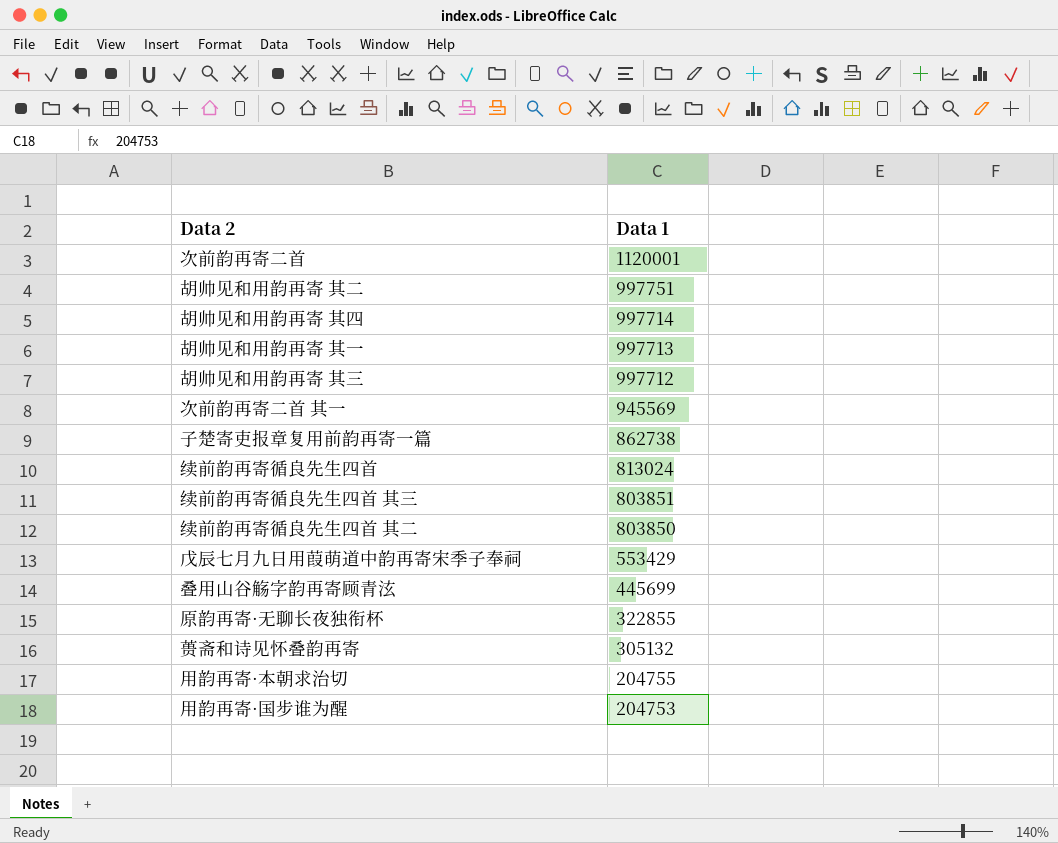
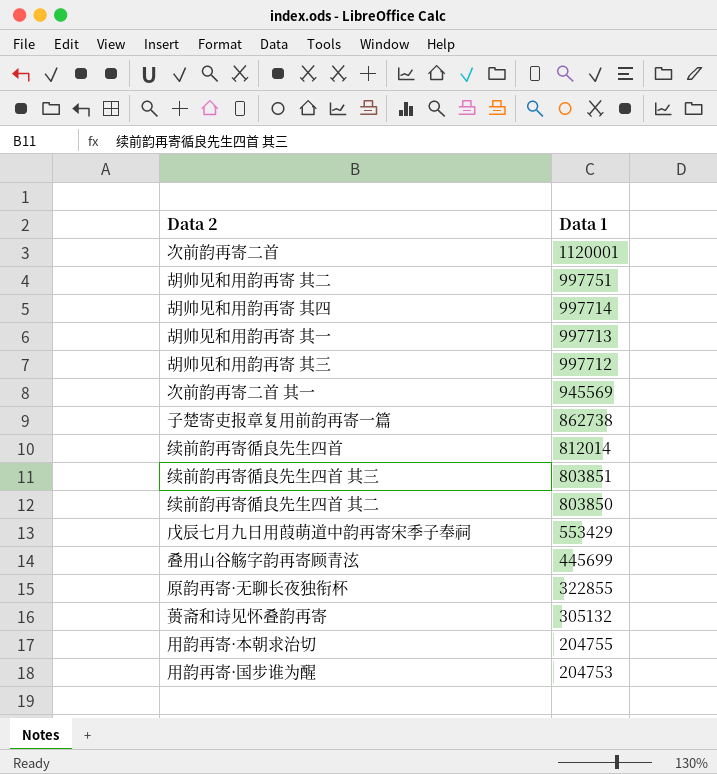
续前韵再寄循良先生四首 | Data 1: 813024 -> 812014

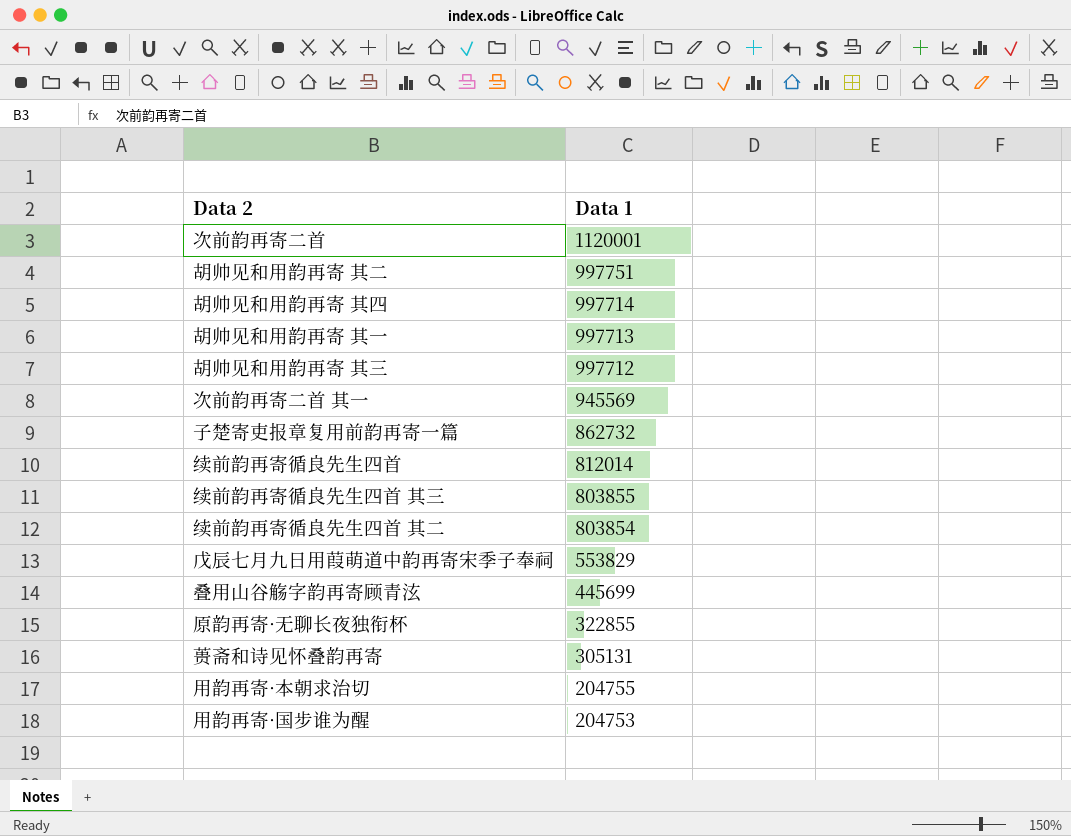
子楚寄吏报章复用前韵再寄一篇 | Data 1: 862738 -> 862732
续前韵再寄循良先生四首 其三 | Data 1: 803851 -> 803855
续前韵再寄循良先生四首 其二 | Data 1: 803850 -> 803854
戊辰七月九日用葭萌道中韵再寄宋季子奉祠 | Data 1: 553429 -> 553829
蒉斋和诗见怀叠韵再寄 | Data 1: 305132 -> 305131

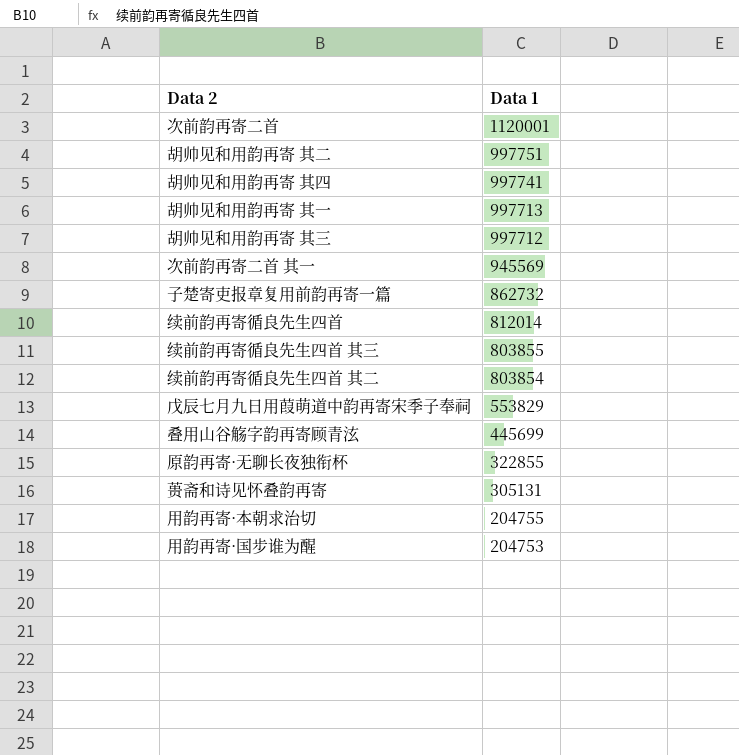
胡帅见和用韵再寄 其四 | Data 1: 997714 -> 997741

